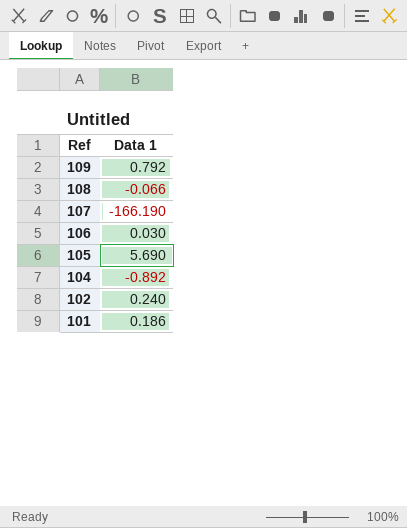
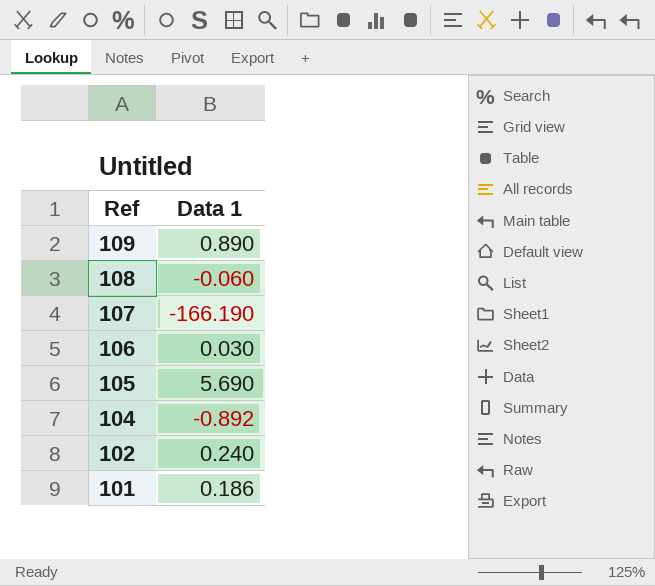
109 | Data 1: 0.792 -> 0.890
108 | Data 1: -0.066 -> -0.060

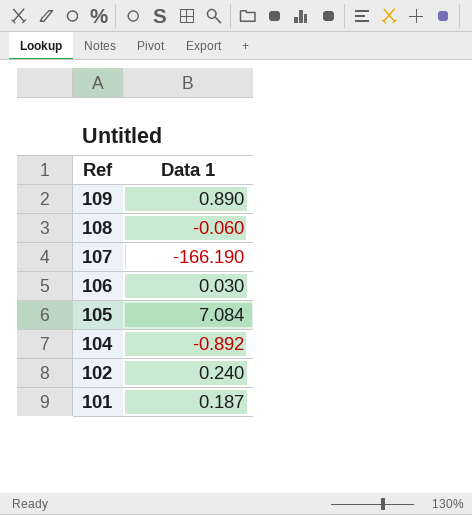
105 | Data 1: 5.690 -> 7.084
101 | Data 1: 0.186 -> 0.187

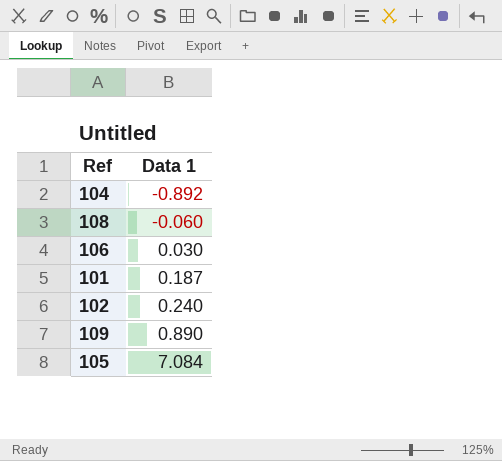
row order: Ref descending -> Data 1 ascending
row 107: -166.190 -> none

